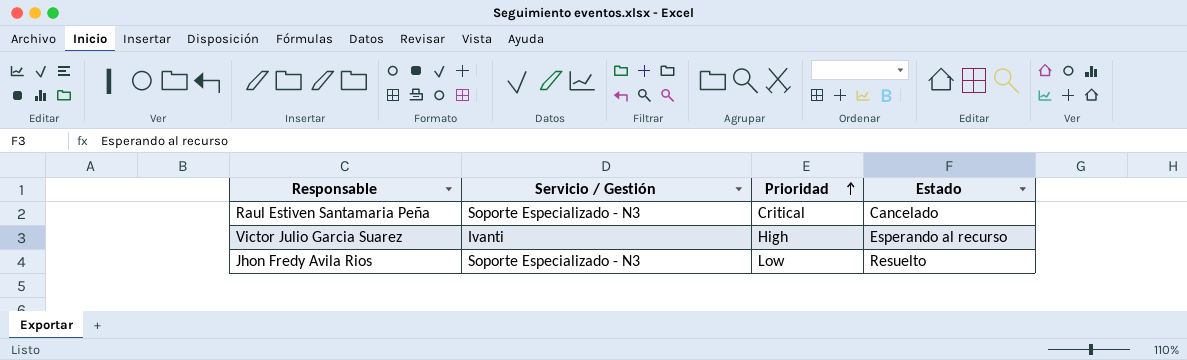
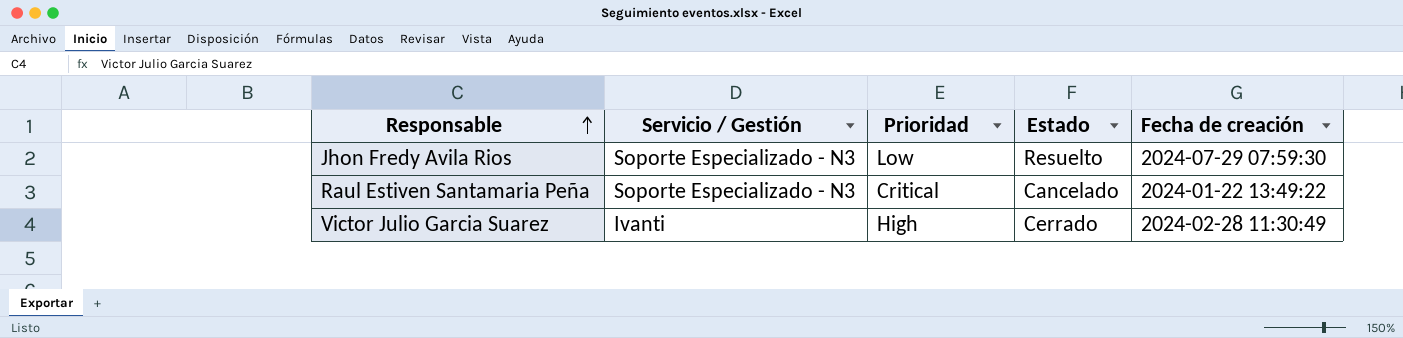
row order: Prioridad ascending -> Responsable ascending
column Fecha de creación | position: none -> 5
Victor Julio Garcia Suarez | Estado: Esperando al recurso -> Cerrado

